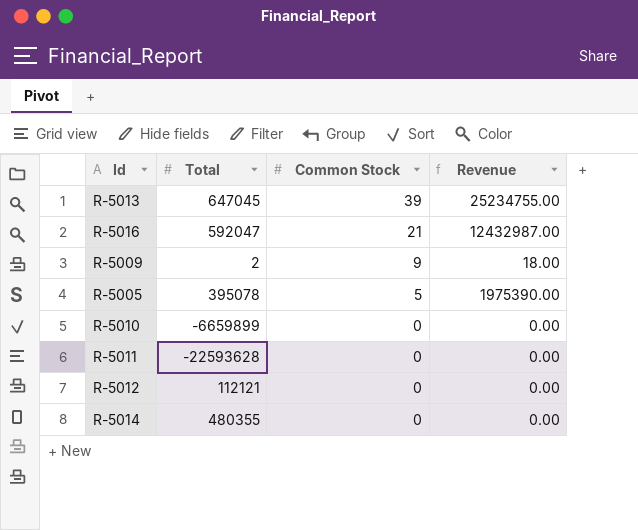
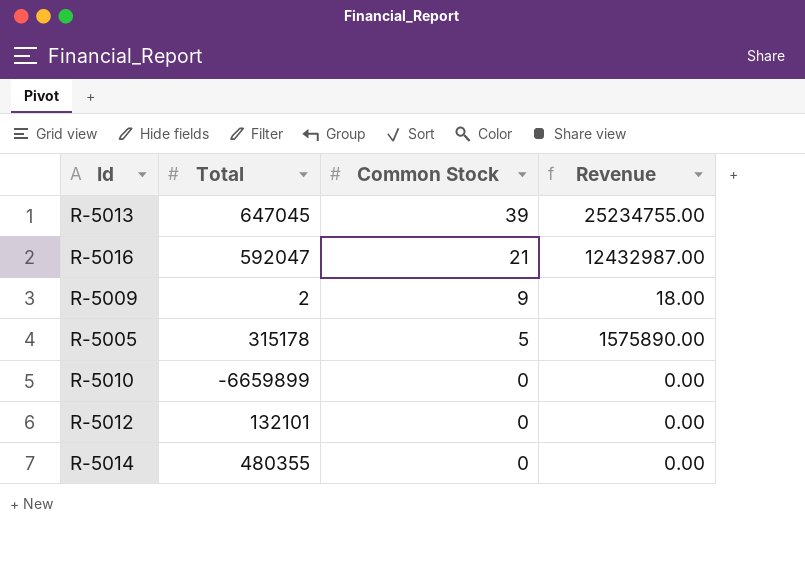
row R-5011: -22593628 | 0 | 0.00 -> none
R-5005 | Total: 395078 -> 315178
R-5005 | Revenue: 1975390.00 -> 1575890.00
R-5012 | Total: 112121 -> 132101

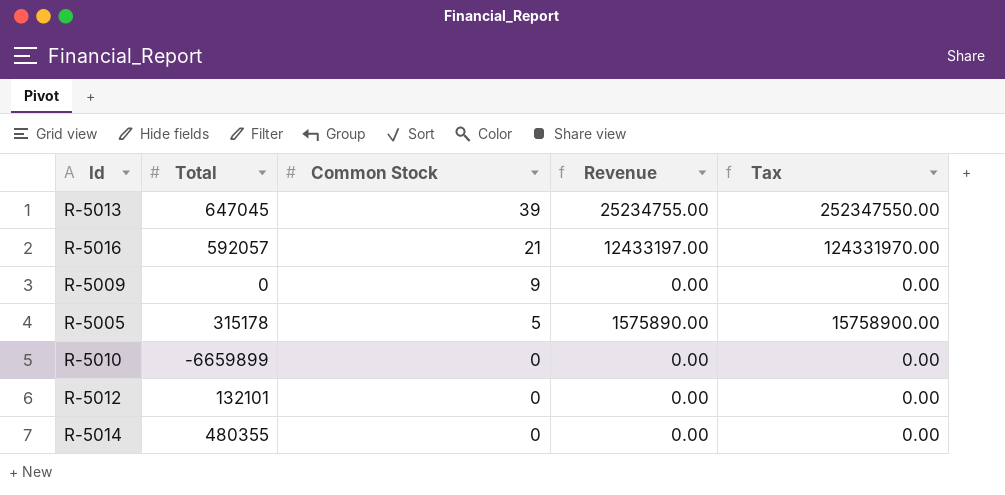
column Tax | formula: none -> [Revenue] * 10
R-5016 | Total: 592047 -> 592057
R-5016 | Revenue: 12432987.00 -> 12433197.00
R-5009 | Total: 2 -> 0
R-5009 | Revenue: 18.00 -> 0.00

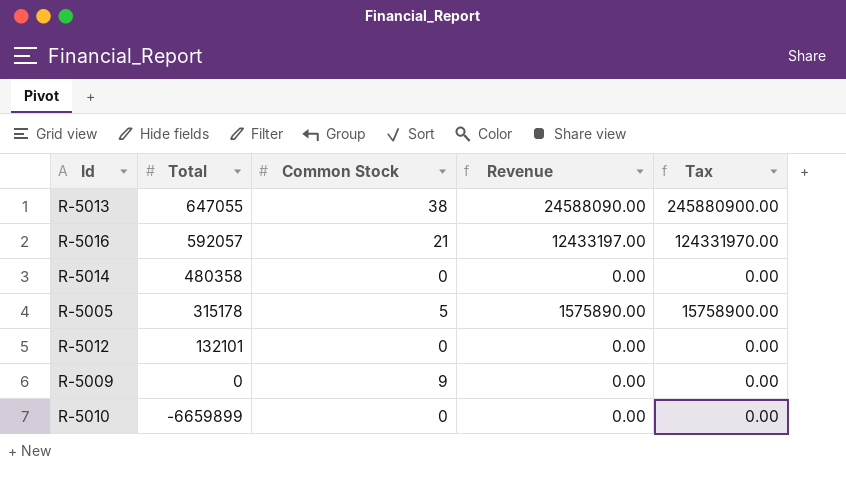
row order: Common Stock descending -> Total descending
R-5013 | Total: 647045 -> 647055
R-5013 | Common Stock: 39 -> 38
R-5013 | Revenue: 25234755.00 -> 24588090.00
R-5013 | Tax: 252347550.00 -> 245880900.00
R-5014 | Total: 480355 -> 480358

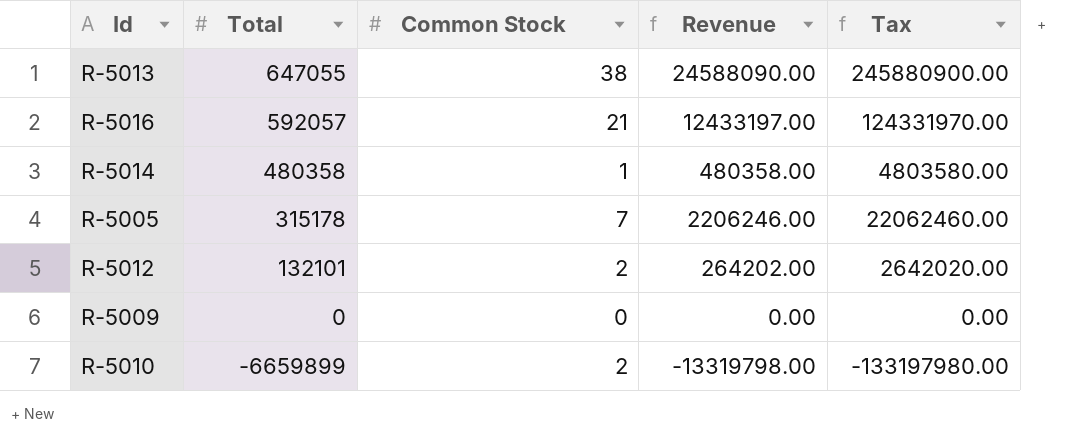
R-5014 | Common Stock: 0 -> 1
R-5014 | Revenue: 0.00 -> 480358.00
R-5014 | Tax: 0.00 -> 4803580.00
R-5005 | Common Stock: 5 -> 7
R-5005 | Revenue: 1575890.00 -> 2206246.00
R-5005 | Tax: 15758900.00 -> 22062460.00
R-5012 | Common Stock: 0 -> 2
R-5012 | Revenue: 0.00 -> 264202.00
R-5012 | Tax: 0.00 -> 2642020.00
R-5009 | Common Stock: 9 -> 0
R-5010 | Common Stock: 0 -> 2
R-5010 | Revenue: 0.00 -> -13319798.00
R-5010 | Tax: 0.00 -> -133197980.00

